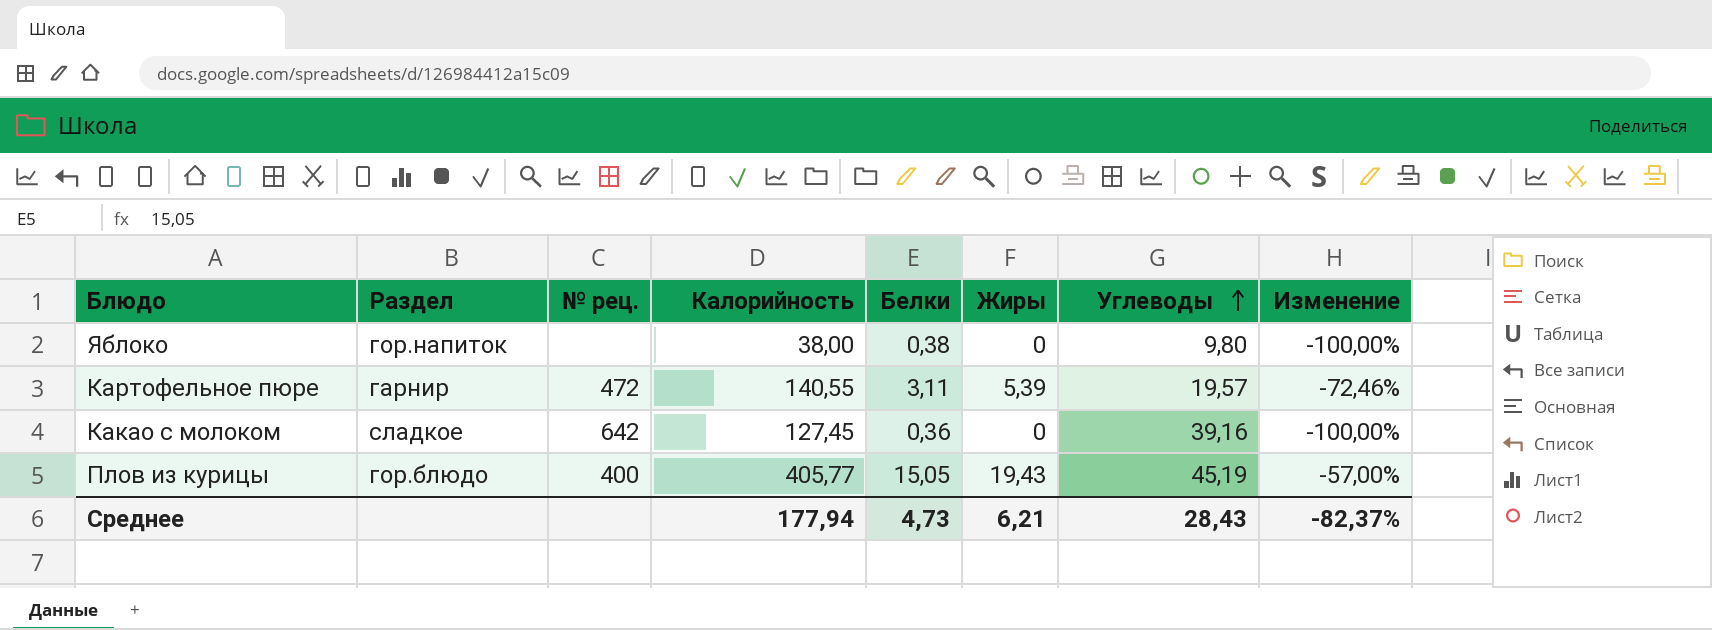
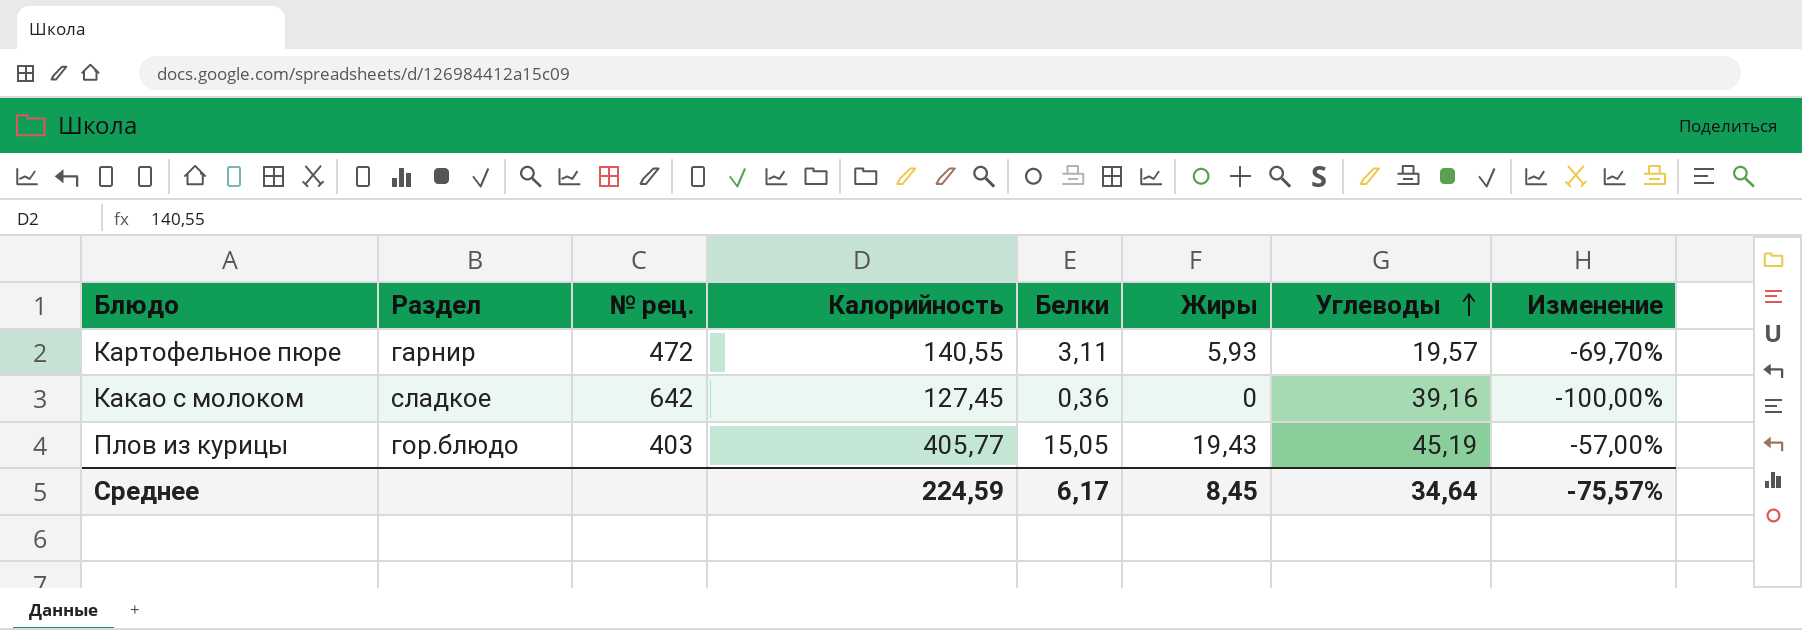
row Яблоко: гор.напиток | none | 38,00 | 0,38 | 0 | 9,80 | -100,00% -> none
Картофельное пюре | Жиры: 5,39 -> 5,93
Картофельное пюре | Изменение: -72,46% -> -69,70%
Плов из курицы | № рец.: 400 -> 403
Среднее | Калорийность: 177,94 -> 224,59
Среднее | Белки: 4,73 -> 6,17
Среднее | Жиры: 6,21 -> 8,45
Среднее | Углеводы: 28,43 -> 34,64
Среднее | Изменение: -82,37% -> -75,57%

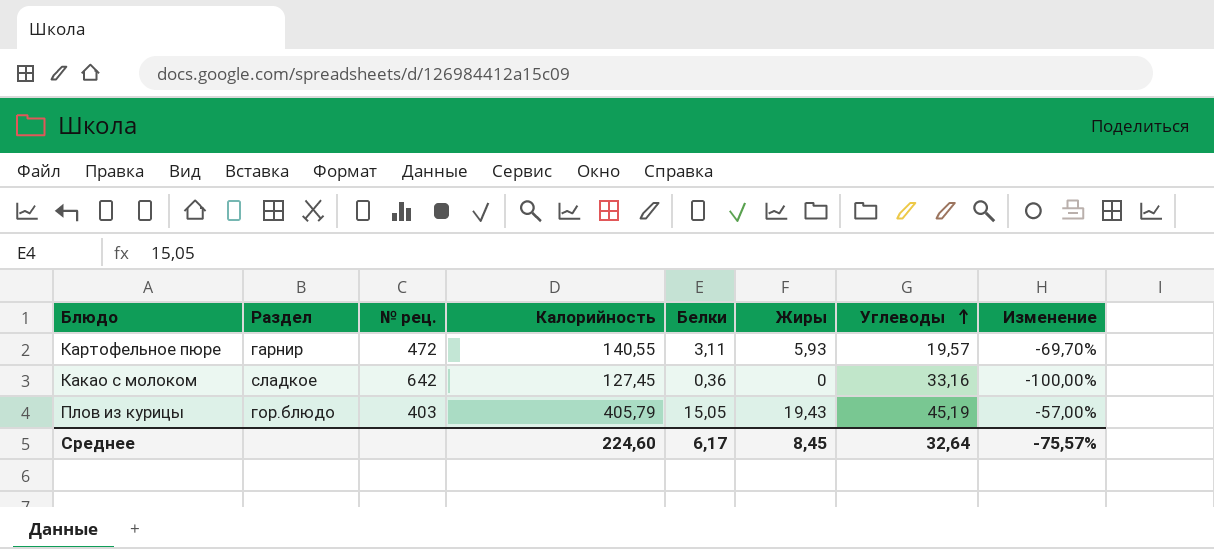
Какао с молоком | Углеводы: 39,16 -> 33,16
Плов из курицы | Калорийность: 405,77 -> 405,79
Среднее | Калорийность: 224,59 -> 224,60
Среднее | Углеводы: 34,64 -> 32,64

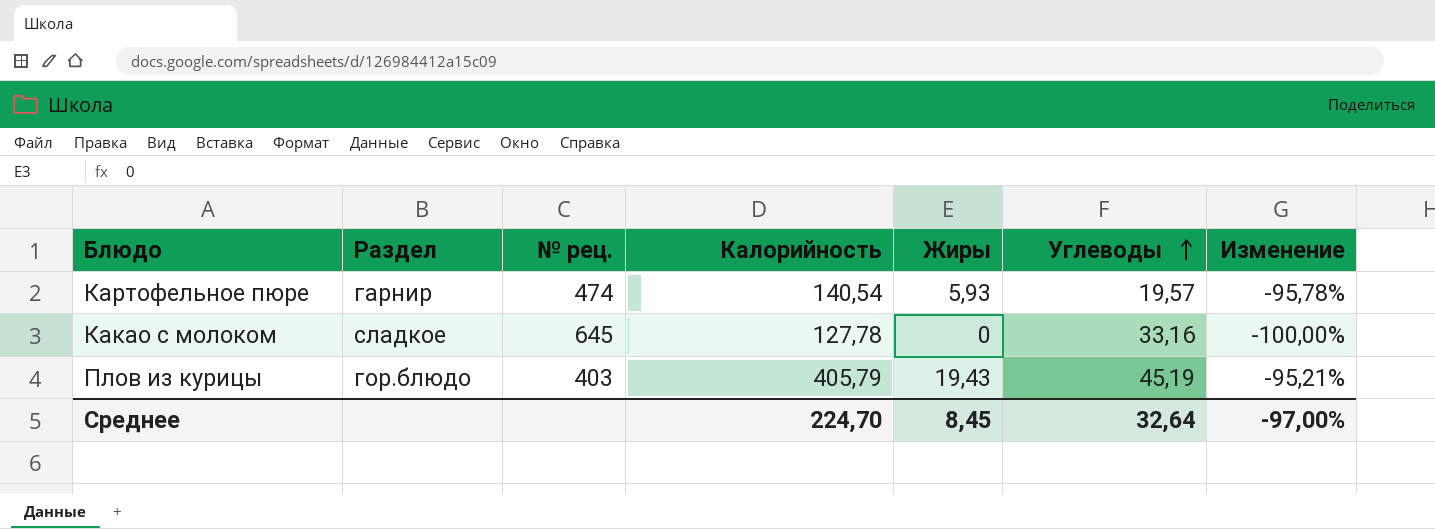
column Белки | position: 5 -> none
column Изменение | formula: ([Жиры] - [Углеводы]) / [Углеводы] -> ([Жиры] - [Калорийность]) / [Калорийность]
Картофельное пюре | № рец.: 472 -> 474
Картофельное пюре | Калорийность: 140,55 -> 140,54
Какао с молоком | № рец.: 642 -> 645
Какао с молоком | Калорийность: 127,45 -> 127,78
Среднее | Калорийность: 224,60 -> 224,70
Среднее | Изменение: -75,57% -> -97,00%

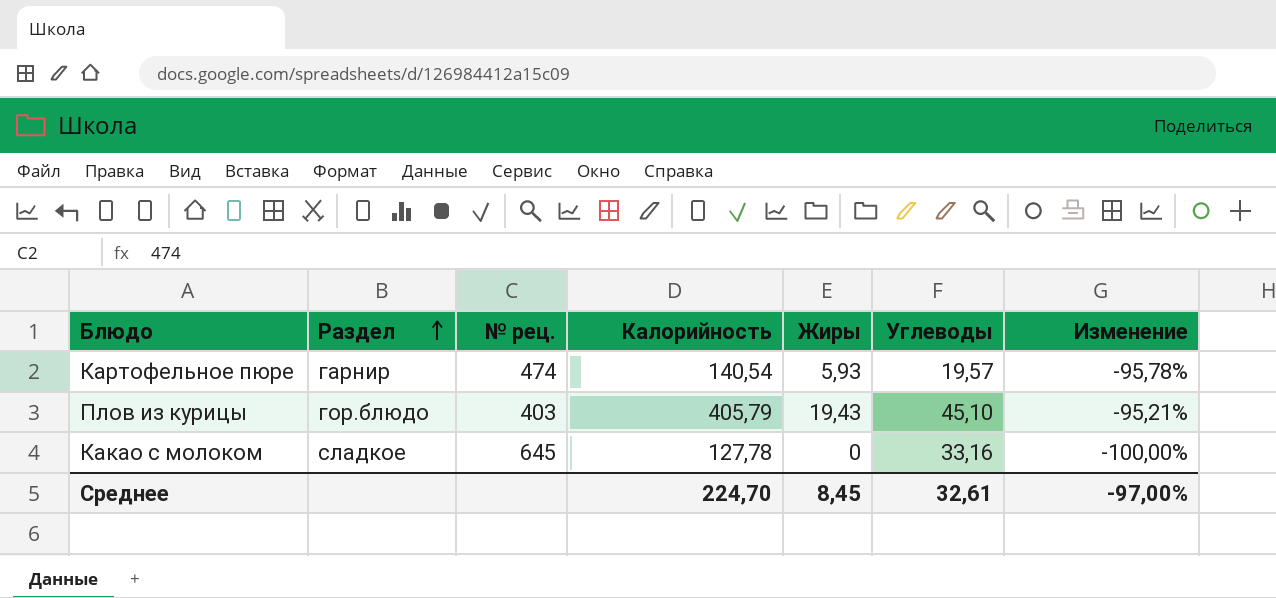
row order: Углеводы ascending -> Раздел ascending
Плов из курицы | Углеводы: 45,19 -> 45,10
Среднее | Углеводы: 32,64 -> 32,61

